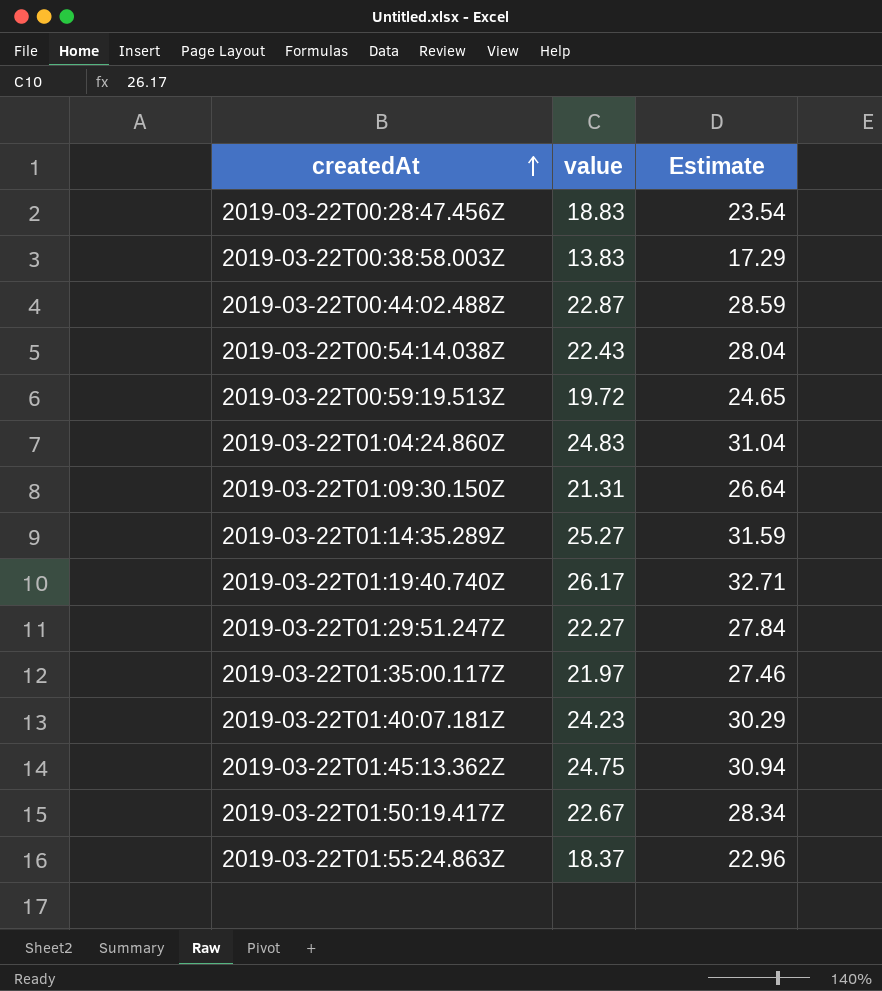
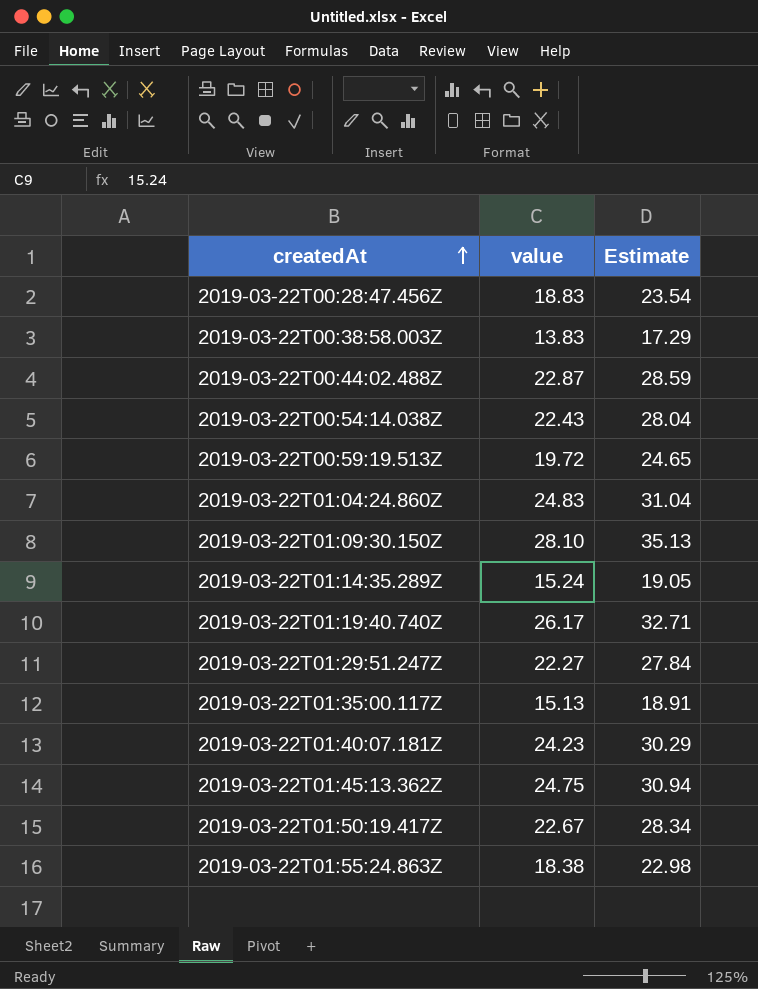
2019-03-22T01:09:30.150Z | value: 21.31 -> 28.10
2019-03-22T01:09:30.150Z | Estimate: 26.64 -> 35.13
2019-03-22T01:14:35.289Z | value: 25.27 -> 15.24
2019-03-22T01:14:35.289Z | Estimate: 31.59 -> 19.05
2019-03-22T01:35:00.117Z | value: 21.97 -> 15.13
2019-03-22T01:35:00.117Z | Estimate: 27.46 -> 18.91
2019-03-22T01:55:24.863Z | value: 18.37 -> 18.38
2019-03-22T01:55:24.863Z | Estimate: 22.96 -> 22.98

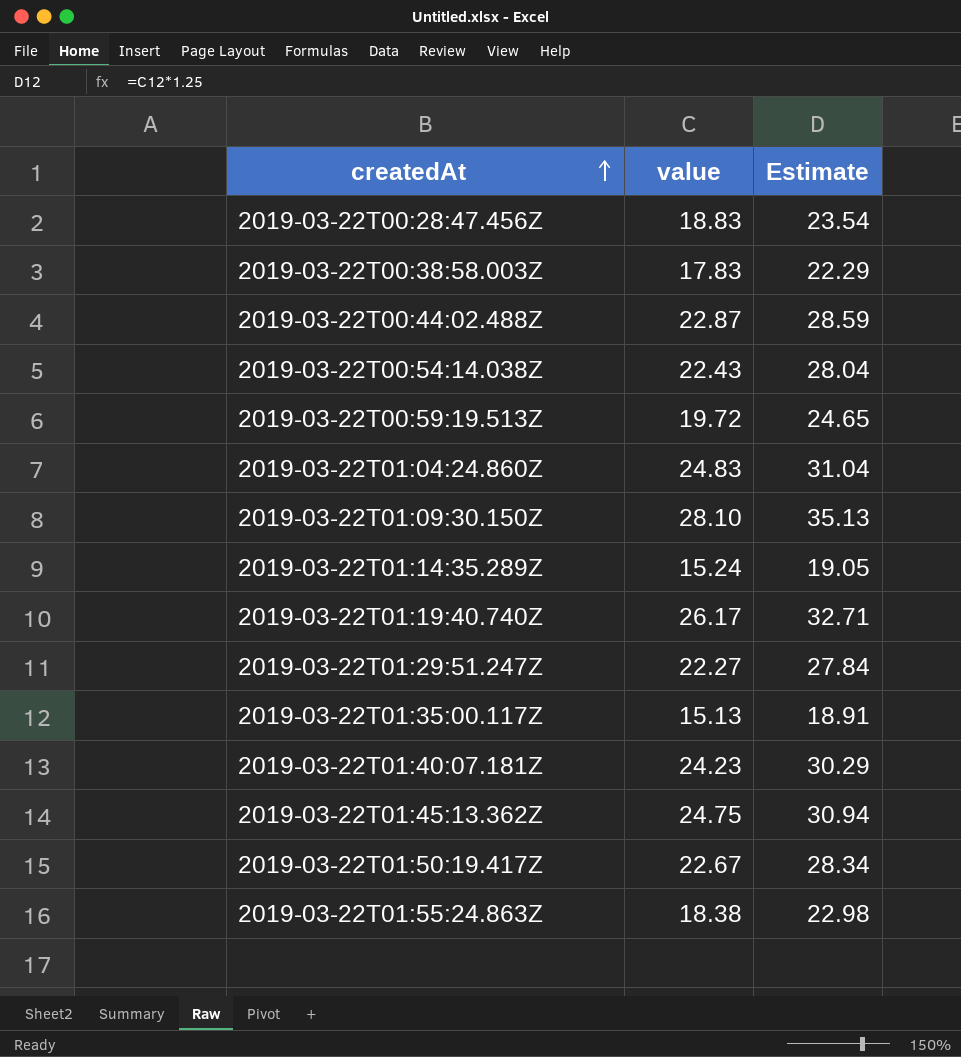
2019-03-22T00:38:58.003Z | value: 13.83 -> 17.83
2019-03-22T00:38:58.003Z | Estimate: 17.29 -> 22.29

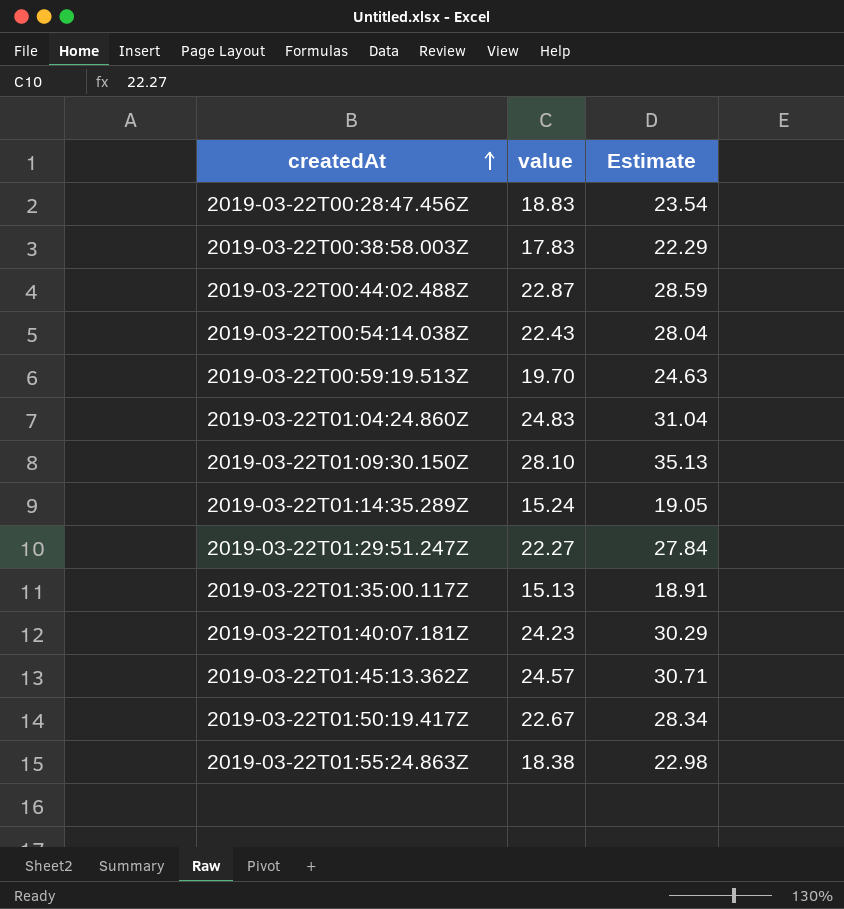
row 2019-03-22T01:19:40.740Z: 26.17 | 32.71 -> none
2019-03-22T00:59:19.513Z | value: 19.72 -> 19.70
2019-03-22T00:59:19.513Z | Estimate: 24.65 -> 24.63
2019-03-22T01:45:13.362Z | value: 24.75 -> 24.57
2019-03-22T01:45:13.362Z | Estimate: 30.94 -> 30.71

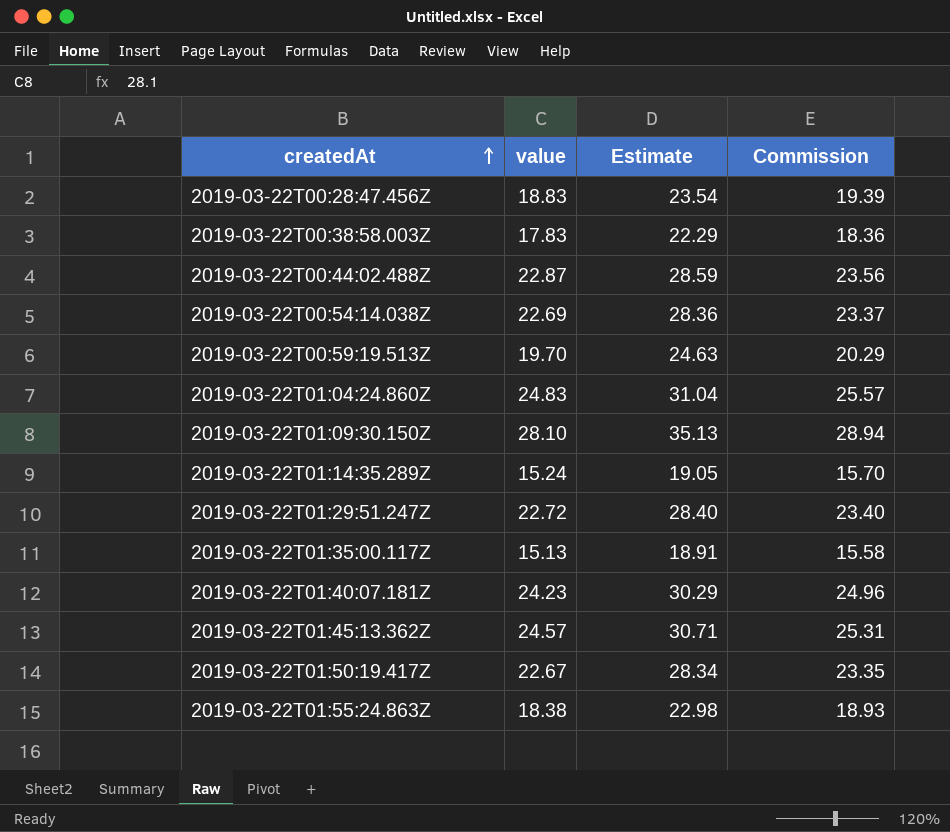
column Commission | formula: none -> [value] * 1.03
2019-03-22T00:54:14.038Z | value: 22.43 -> 22.69
2019-03-22T00:54:14.038Z | Estimate: 28.04 -> 28.36
2019-03-22T01:29:51.247Z | value: 22.27 -> 22.72
2019-03-22T01:29:51.247Z | Estimate: 27.84 -> 28.40

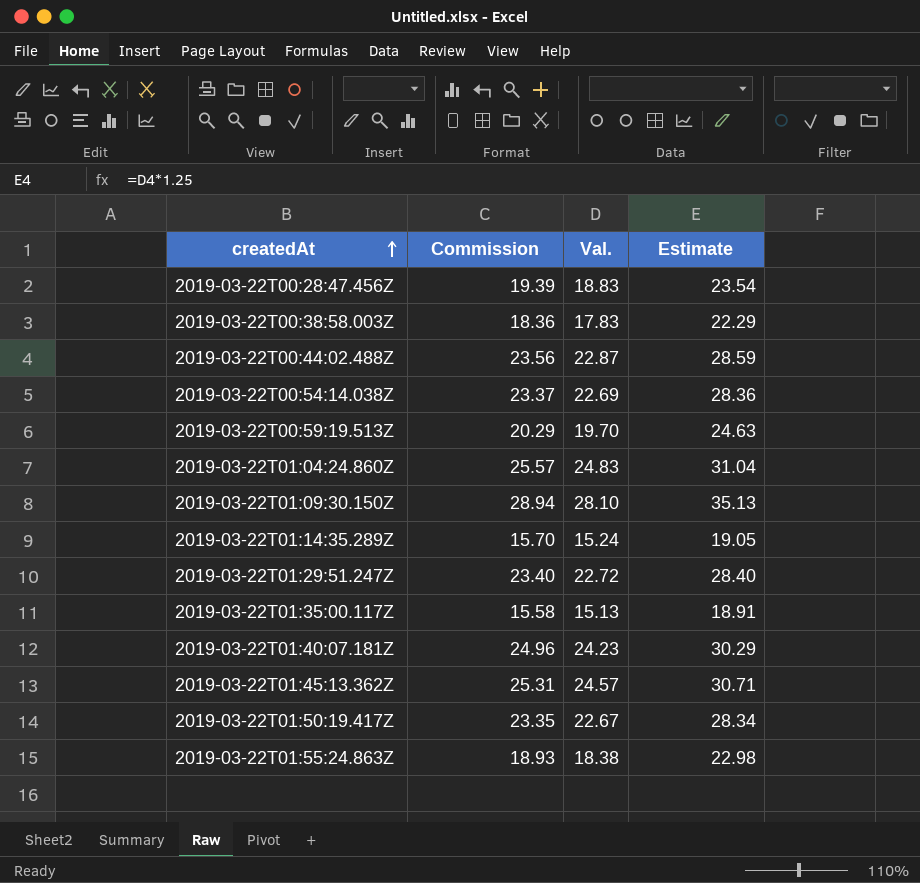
column Commission | position: 4 -> 2
column name: value -> Val.

